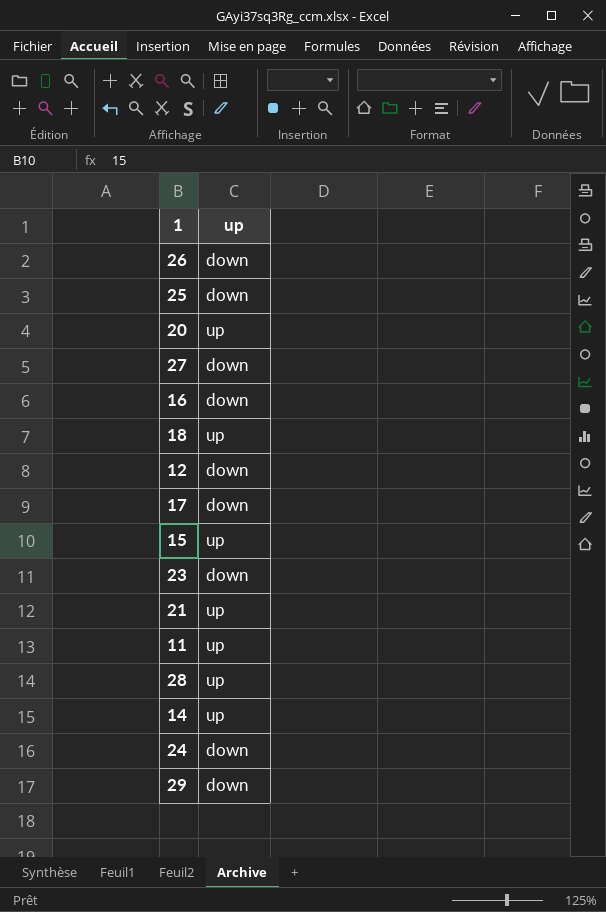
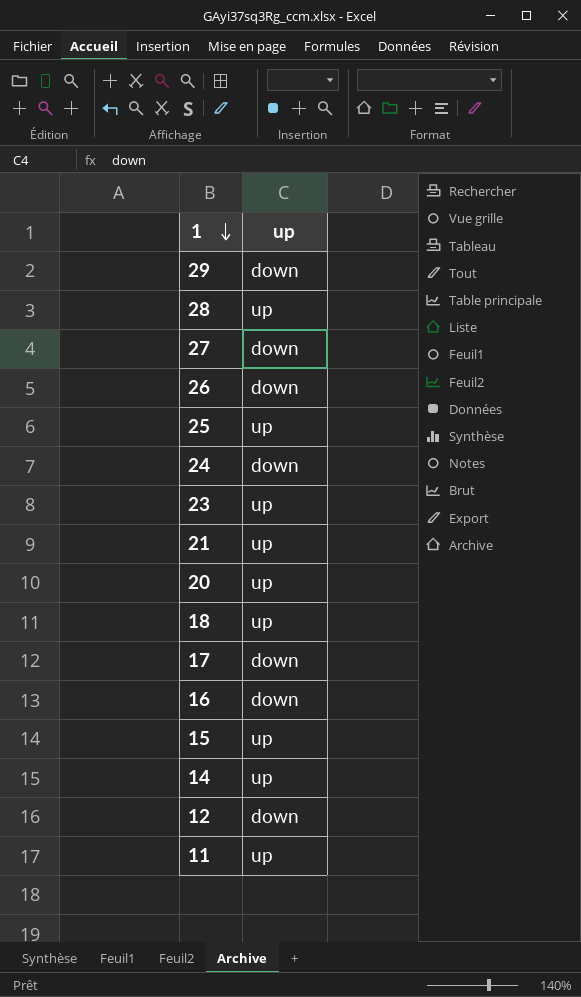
row order: none -> 1 descending
25 | up: down -> up
23 | up: down -> up

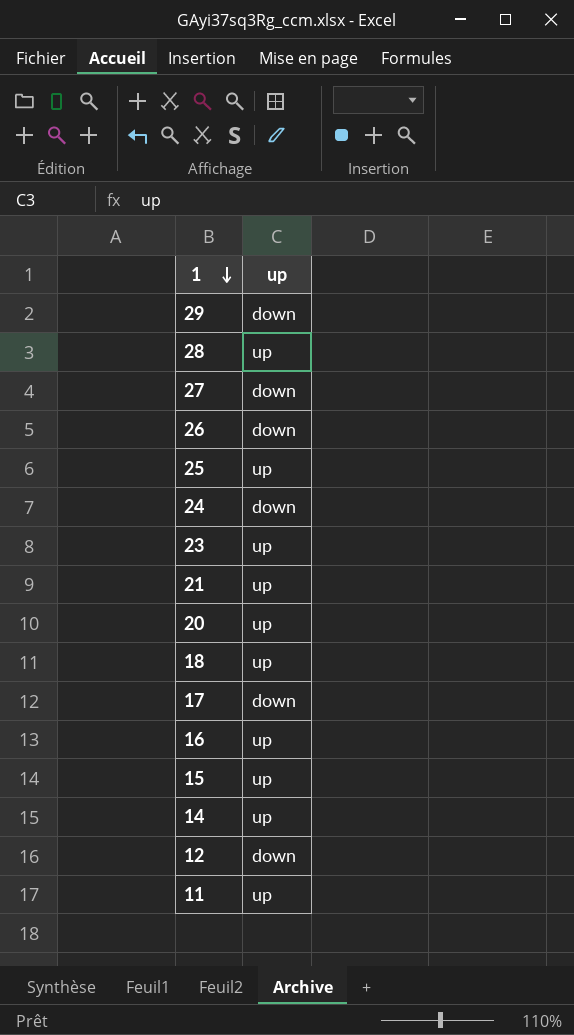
16 | up: down -> up

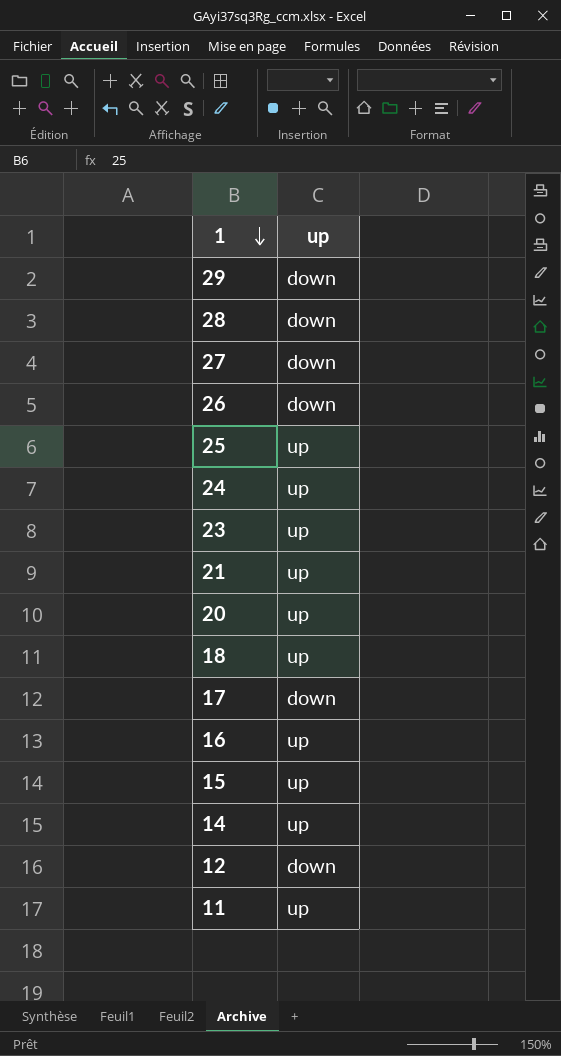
28 | up: up -> down
24 | up: down -> up

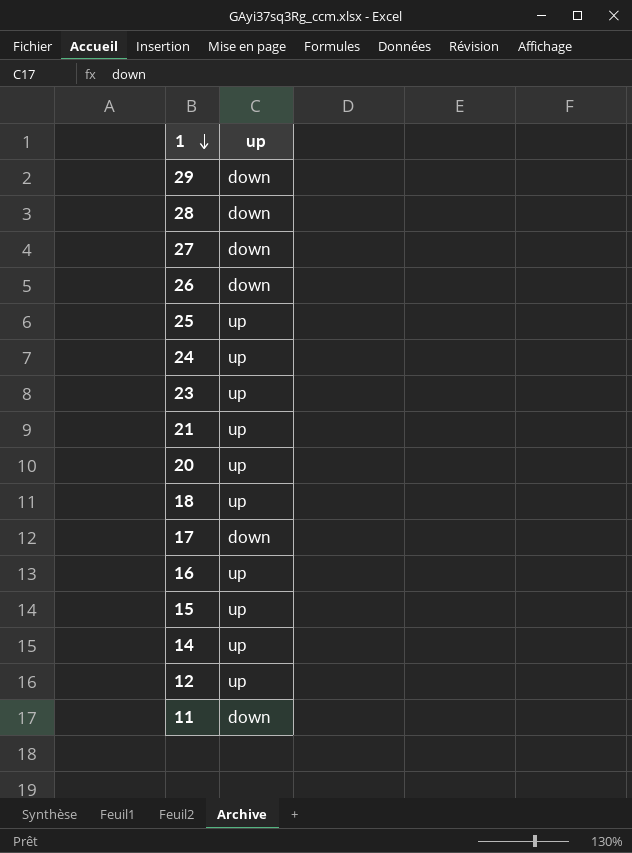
12 | up: down -> up
11 | up: up -> down

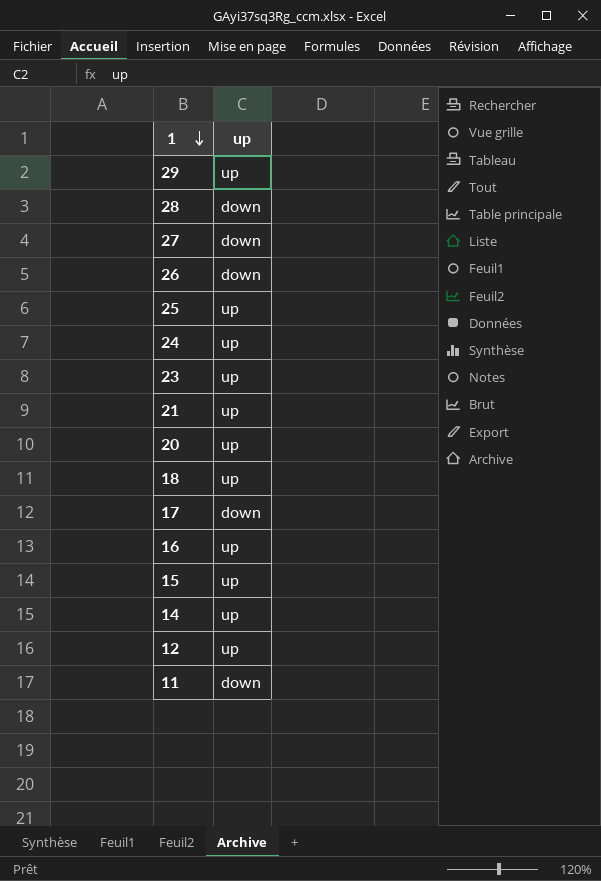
29 | up: down -> up

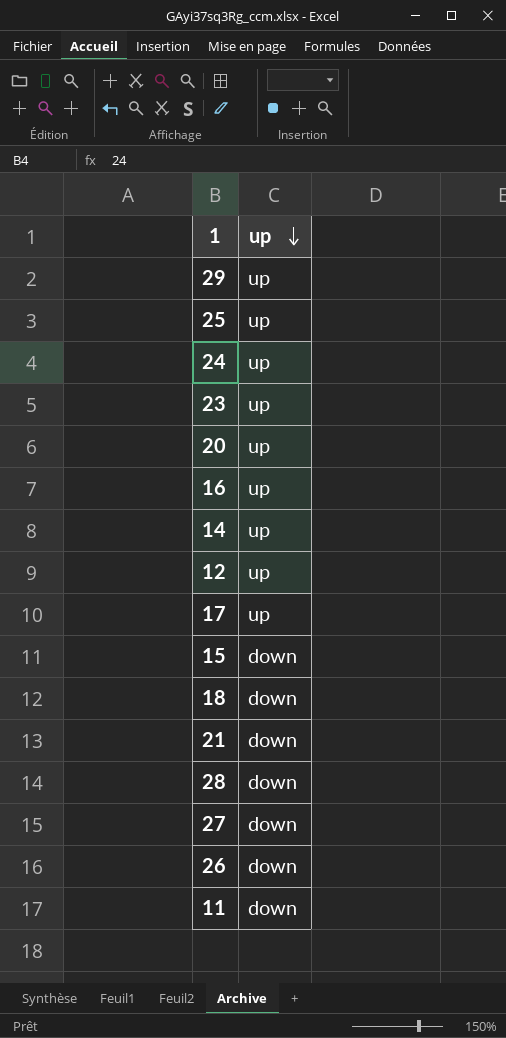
row order: 1 descending -> up descending
17 | up: down -> up
15 | up: up -> down
18 | up: up -> down
21 | up: up -> down

